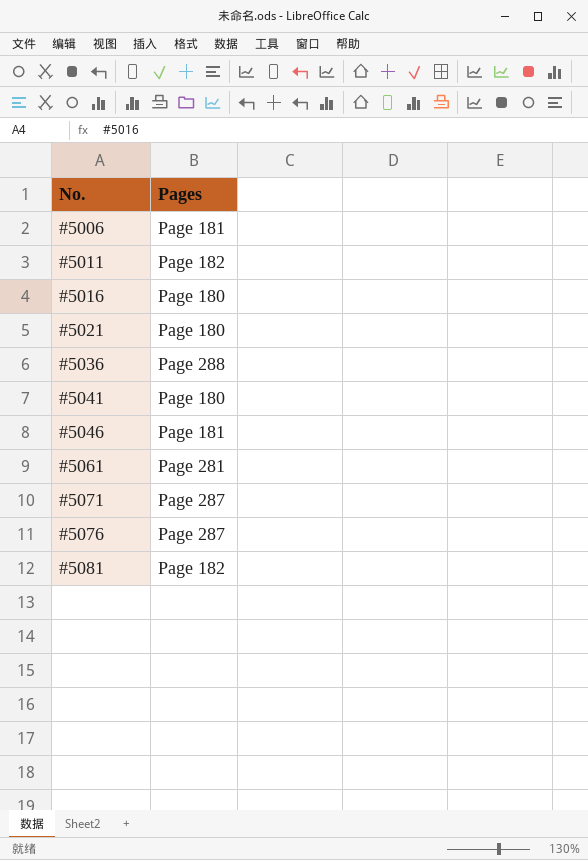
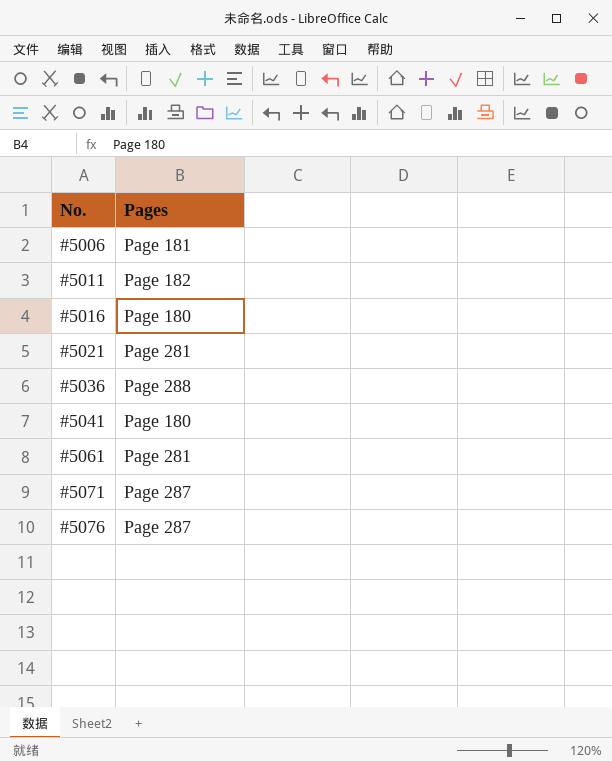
row #5046: Page 181 -> none
row #5081: Page 182 -> none
#5021 | Pages: Page 180 -> Page 281

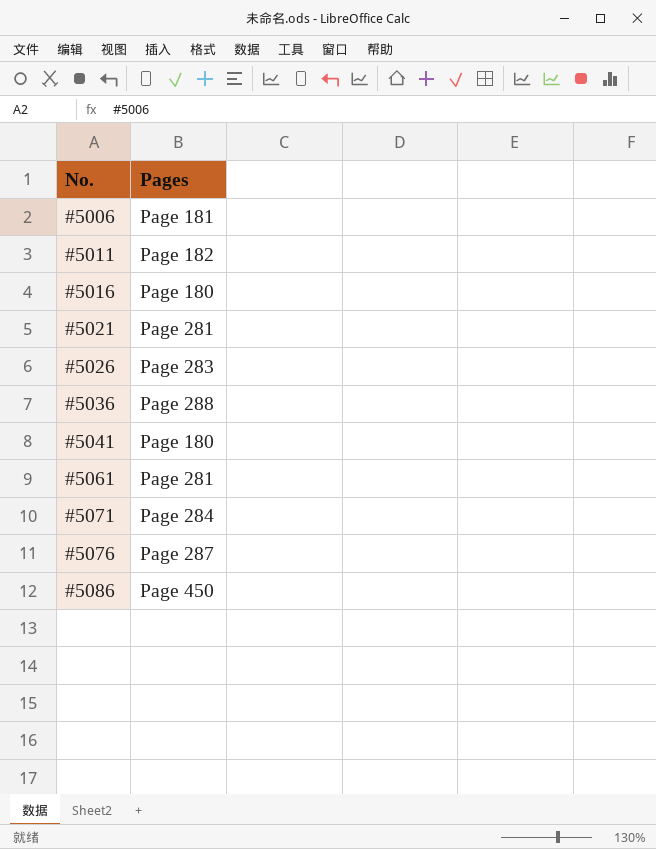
row #5026: none -> Page 283
#5071 | Pages: Page 287 -> Page 284
row #5086: none -> Page 450

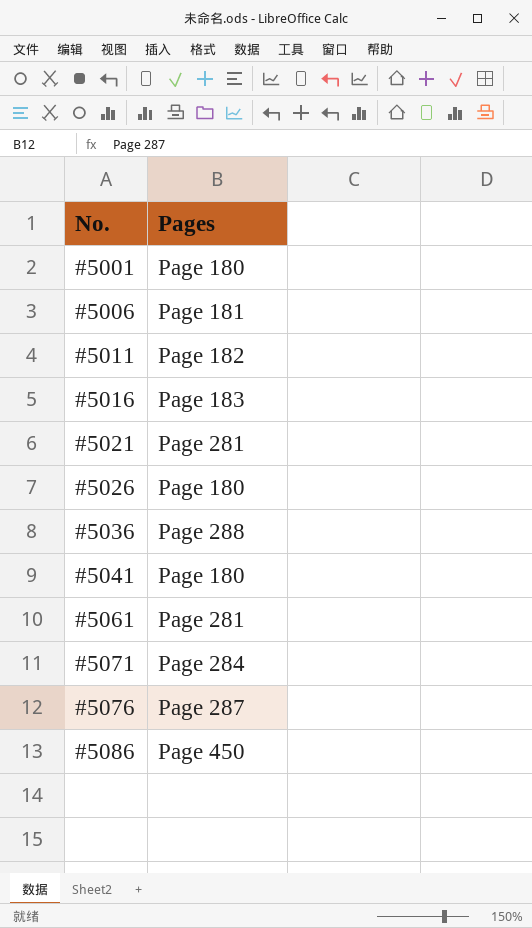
row #5001: none -> Page 180
#5016 | Pages: Page 180 -> Page 183
#5026 | Pages: Page 283 -> Page 180

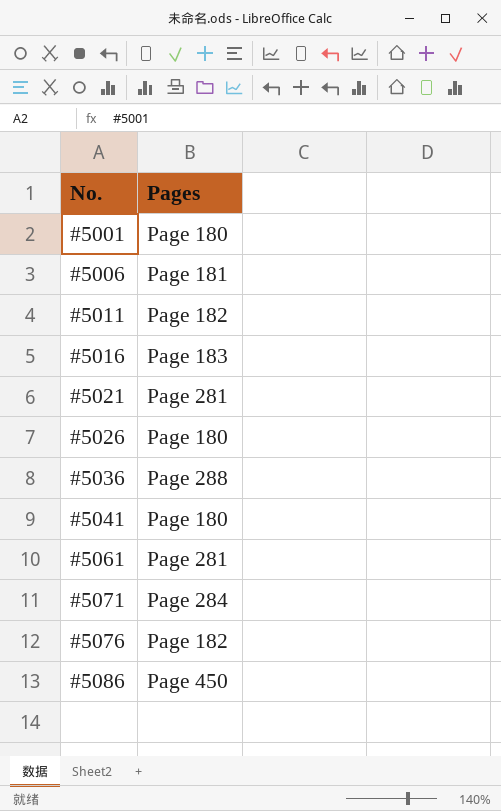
#5076 | Pages: Page 287 -> Page 182

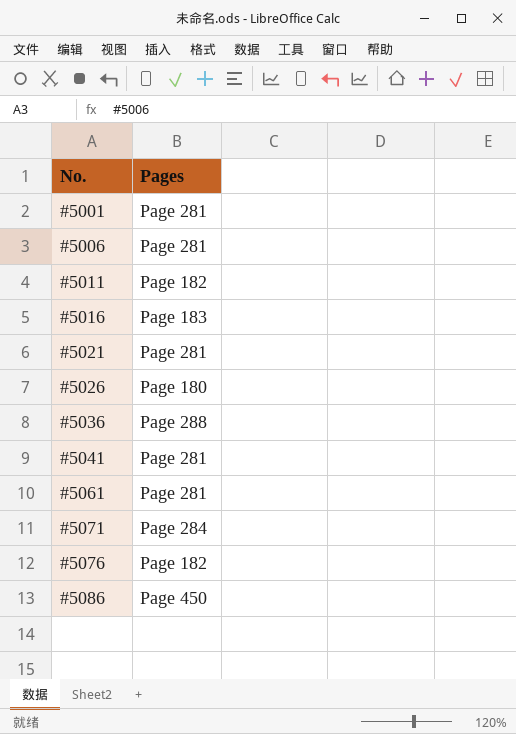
#5001 | Pages: Page 180 -> Page 281
#5006 | Pages: Page 181 -> Page 281
#5041 | Pages: Page 180 -> Page 281

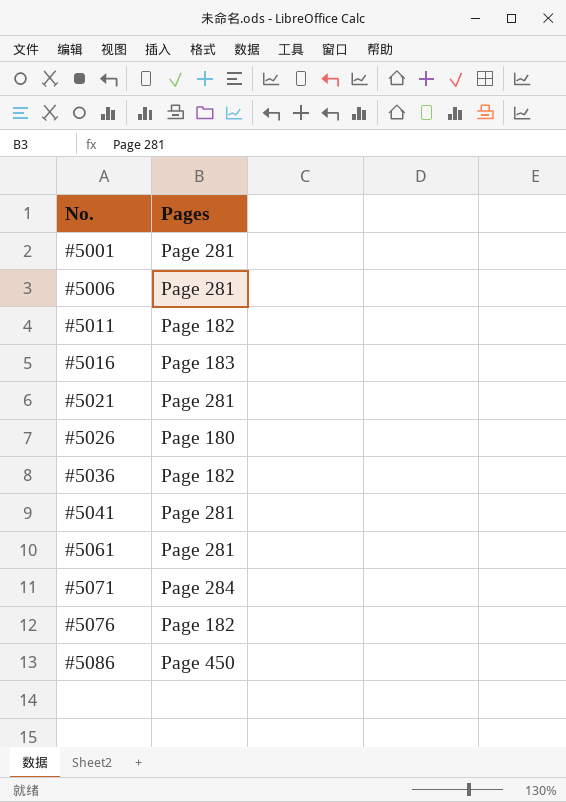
#5036 | Pages: Page 288 -> Page 182

